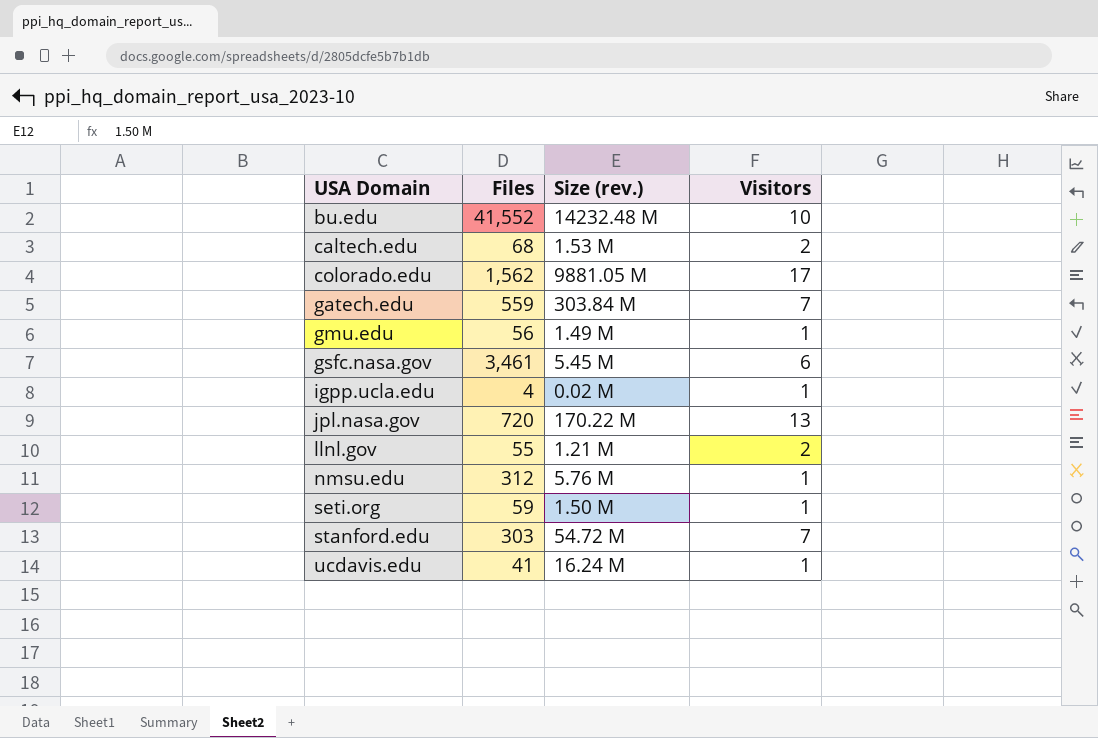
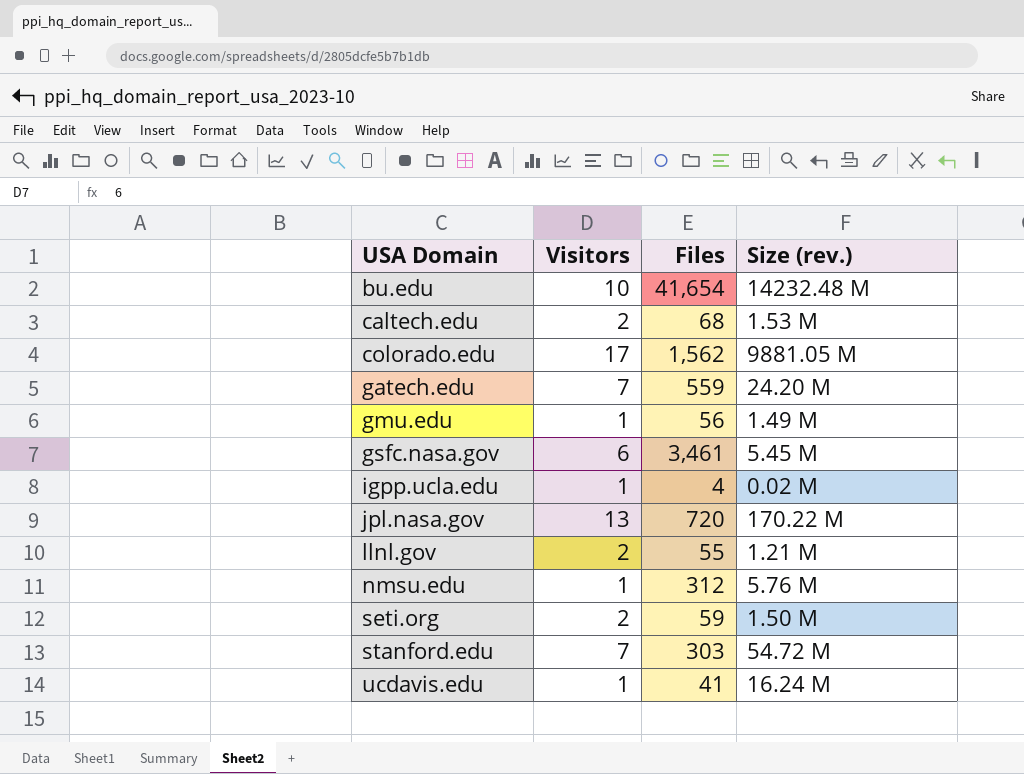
column Visitors | position: 4 -> 2
bu.edu | Files: 41,552 -> 41,654
gatech.edu | Size (rev.): 303.84 M -> 24.20 M
seti.org | Visitors: 1 -> 2

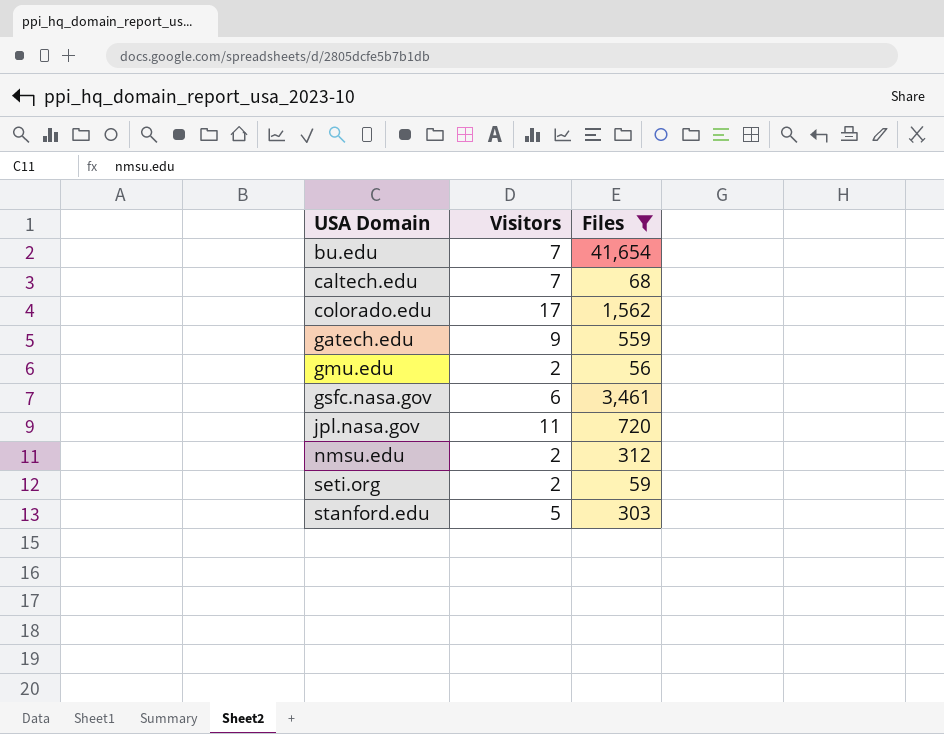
filter: none -> Files >= 56
column Size (rev.) | position: 4 -> none
bu.edu | Visitors: 10 -> 7
caltech.edu | Visitors: 2 -> 7
gatech.edu | Visitors: 7 -> 9
gmu.edu | Visitors: 1 -> 2
jpl.nasa.gov | Visitors: 13 -> 11
nmsu.edu | Visitors: 1 -> 2
stanford.edu | Visitors: 7 -> 5

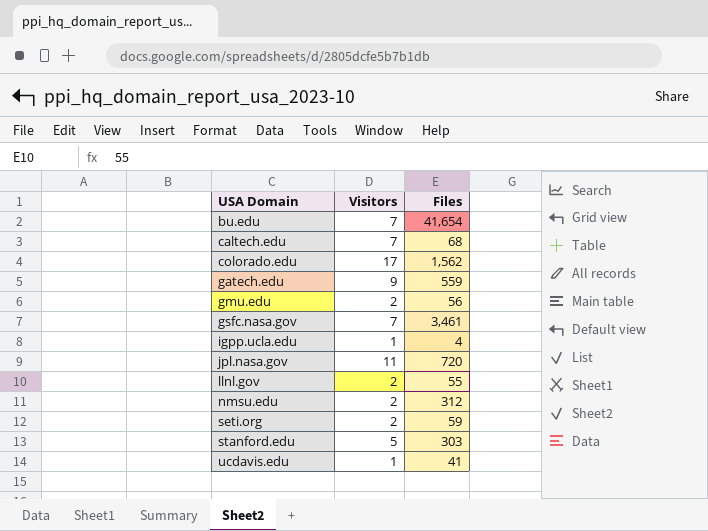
filter: Files >= 56 -> none
gsfc.nasa.gov | Visitors: 6 -> 7

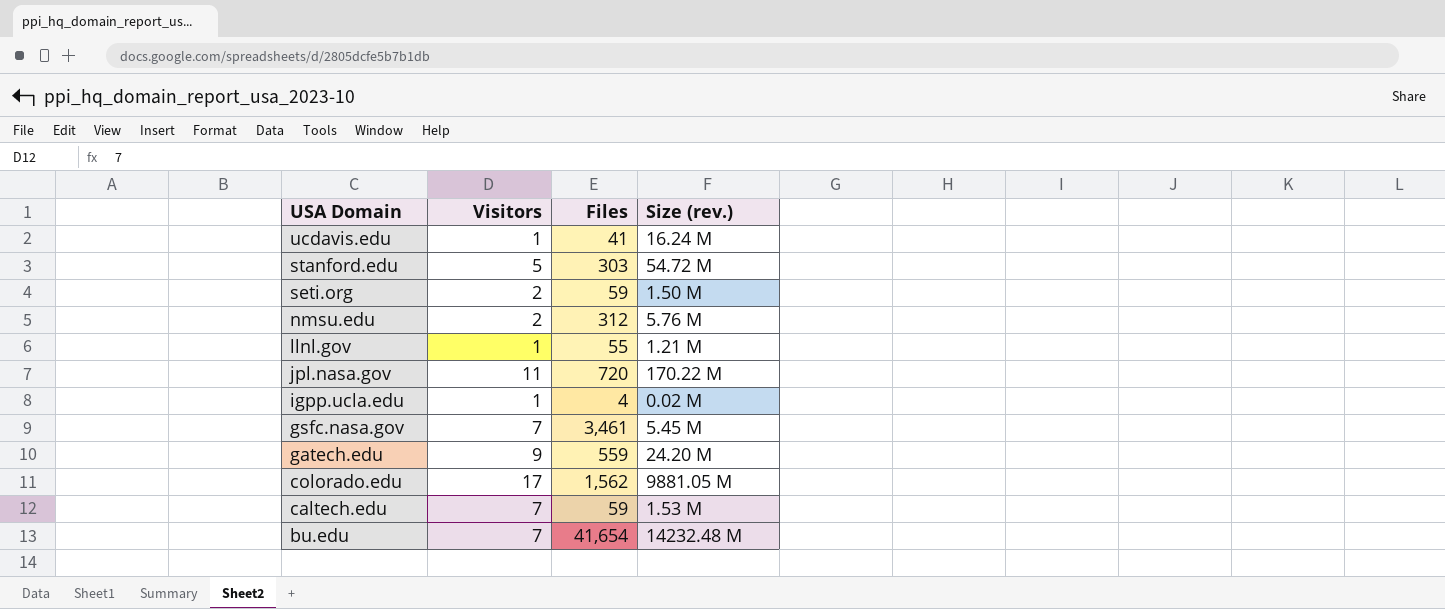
row order: USA Domain ascending -> USA Domain descending
column Size (rev.) | position: none -> 4
row gmu.edu: 2 | 56 -> none
llnl.gov | Visitors: 2 -> 1
caltech.edu | Files: 68 -> 59

